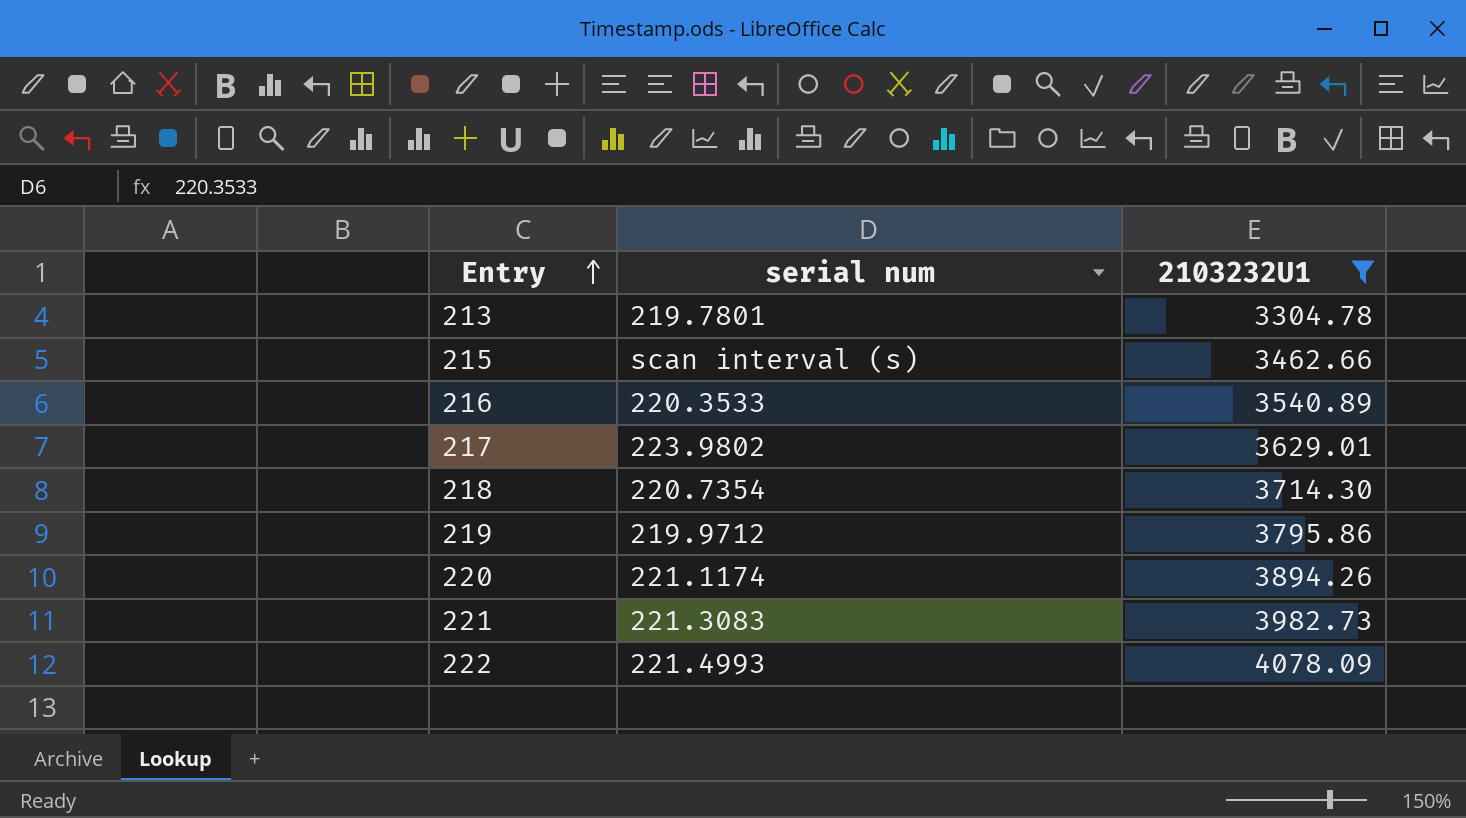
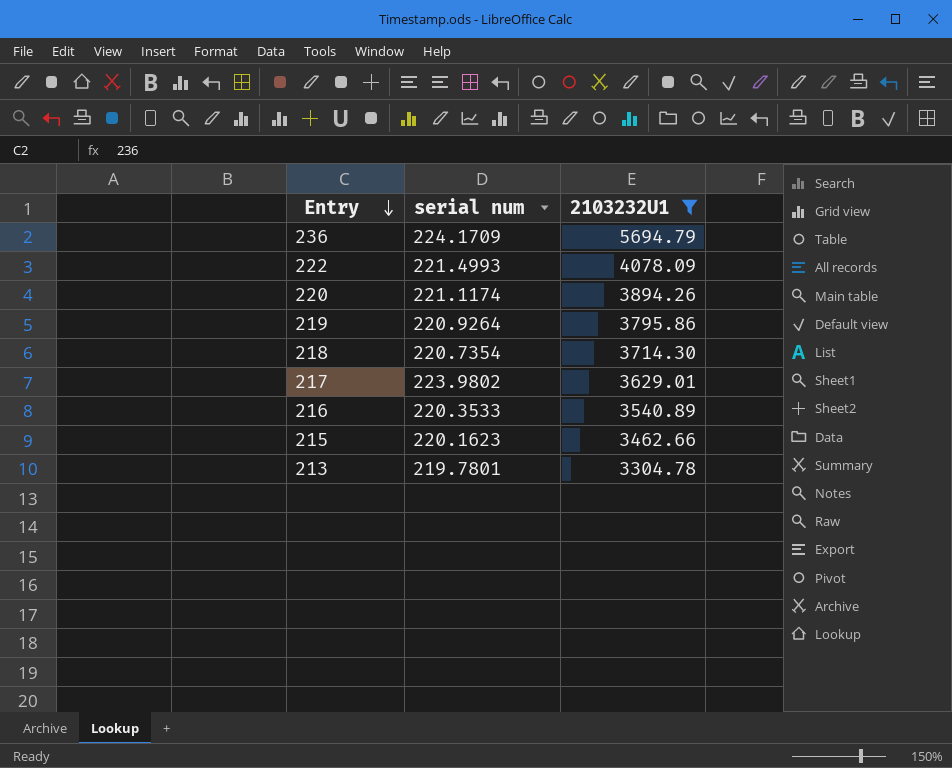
row order: Entry ascending -> Entry descending
row 221: 221.3083 | 3982.73 -> none
row 236: none -> 224.1709 | 5694.79
219 | serial num: 219.9712 -> 220.9264
215 | serial num: scan interval (s) -> 220.1623

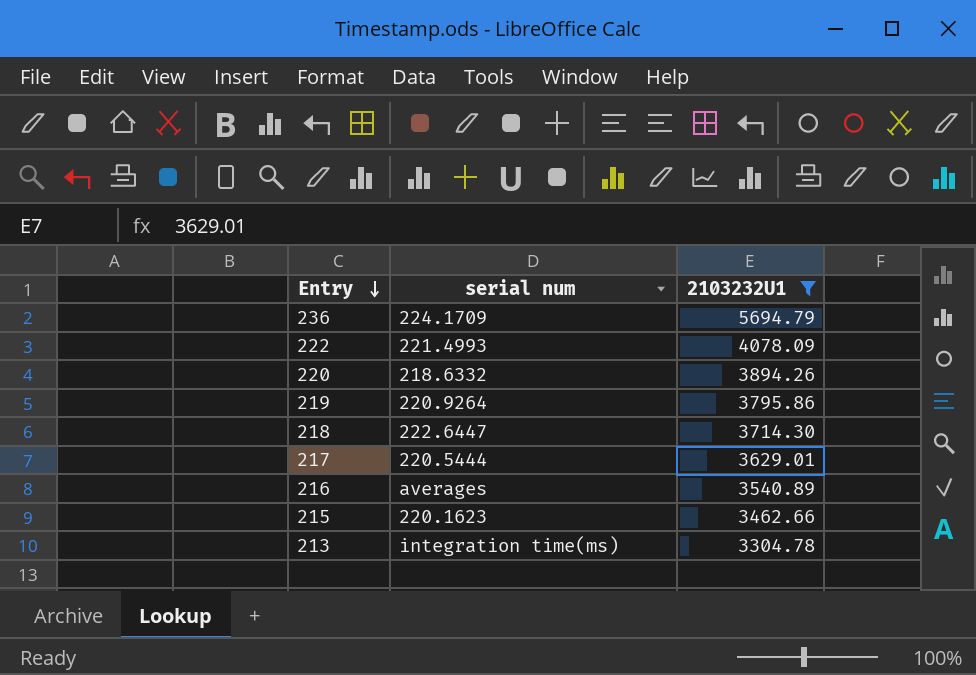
220 | serial num: 221.1174 -> 218.6332
218 | serial num: 220.7354 -> 222.6447
217 | serial num: 223.9802 -> 220.5444
216 | serial num: 220.3533 -> averages
213 | serial num: 219.7801 -> integration time(ms)

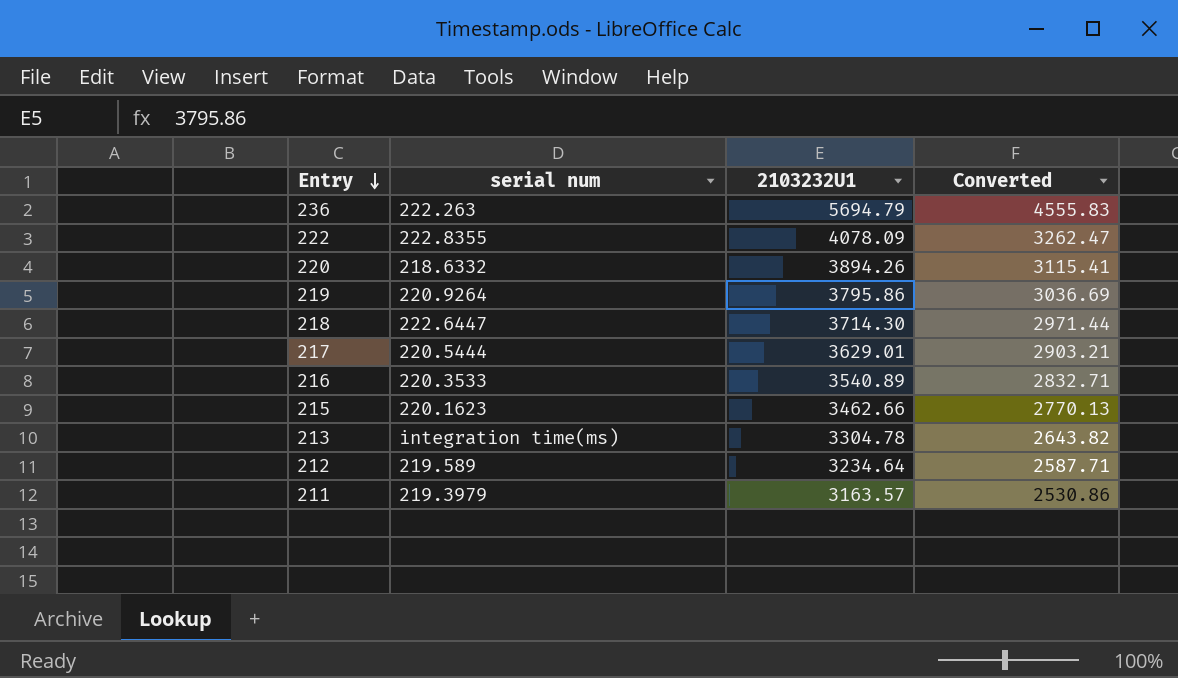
filter: 2103232U1 >= 3304.78 -> none
column Converted | formula: none -> [2103232U1] * 0.8
236 | serial num: 224.1709 -> 222.263
222 | serial num: 221.4993 -> 222.8355
216 | serial num: averages -> 220.3533

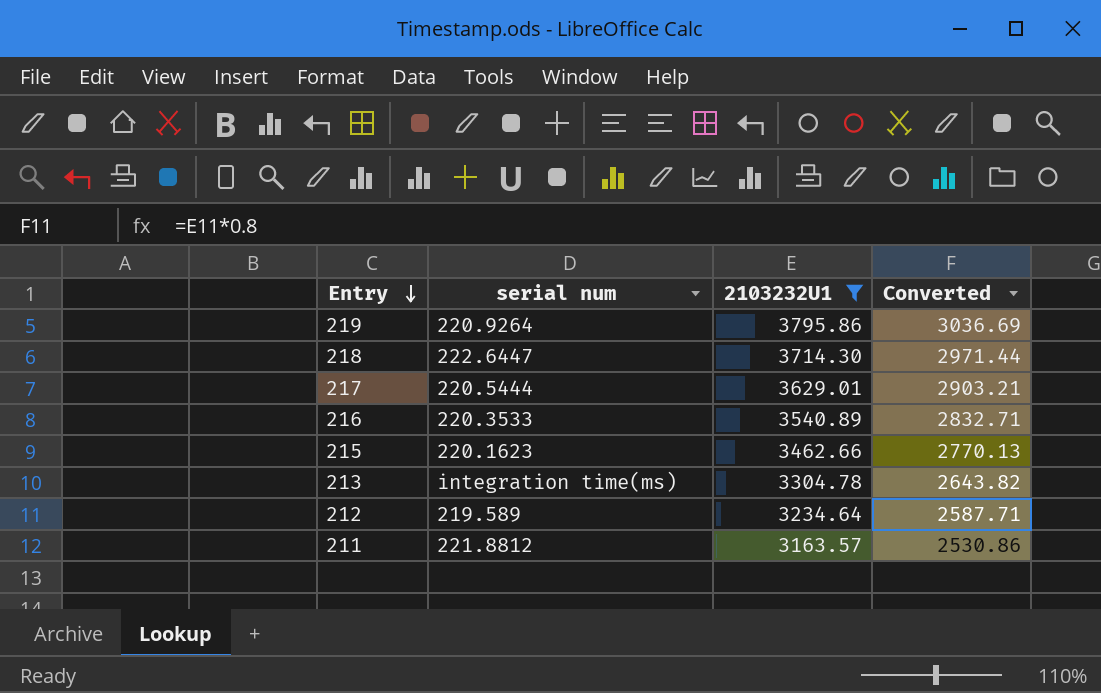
filter: none -> 2103232U1 <= 3795.86
211 | serial num: 219.3979 -> 221.8812

